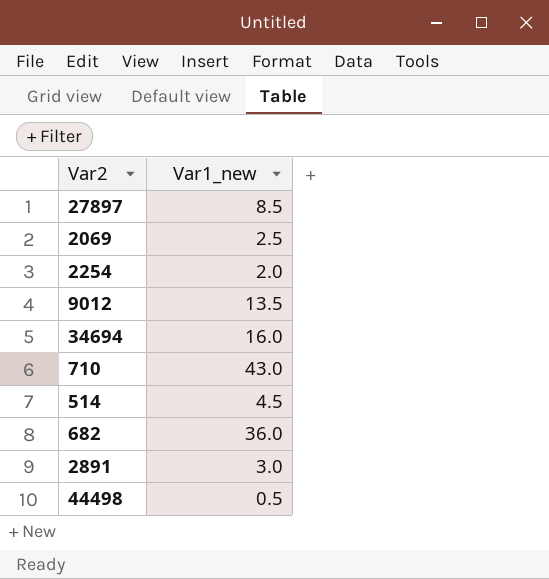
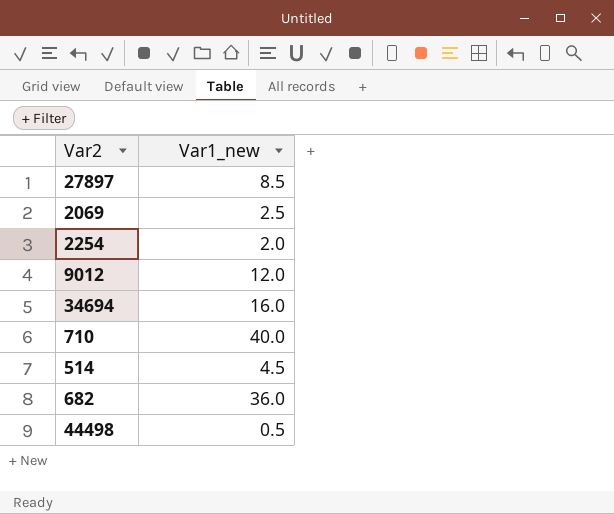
row 2891: 3.0 -> none
9012 | Var1_new: 13.5 -> 12.0
710 | Var1_new: 43.0 -> 40.0

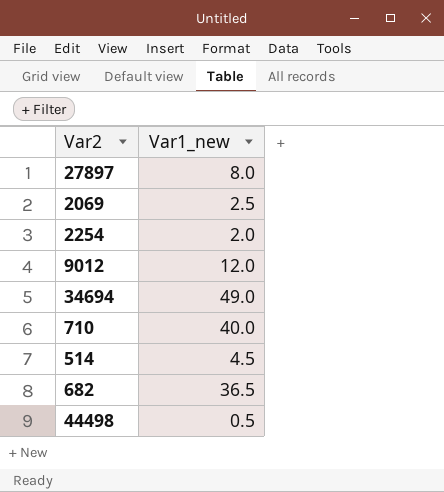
27897 | Var1_new: 8.5 -> 8.0
34694 | Var1_new: 16.0 -> 49.0
682 | Var1_new: 36.0 -> 36.5

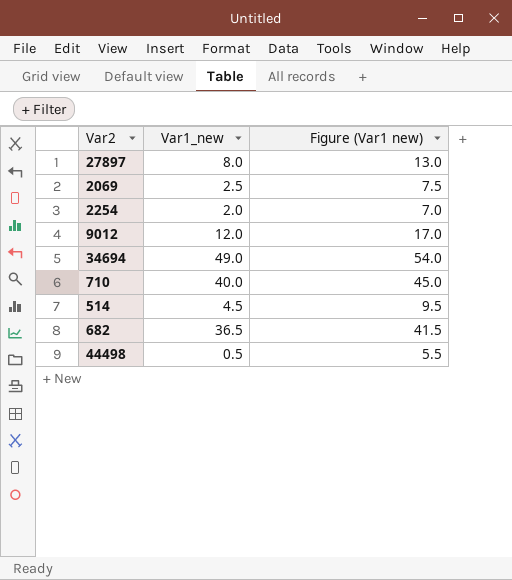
column Figure (Var1 new) | formula: none -> [Var1_new] + 5

